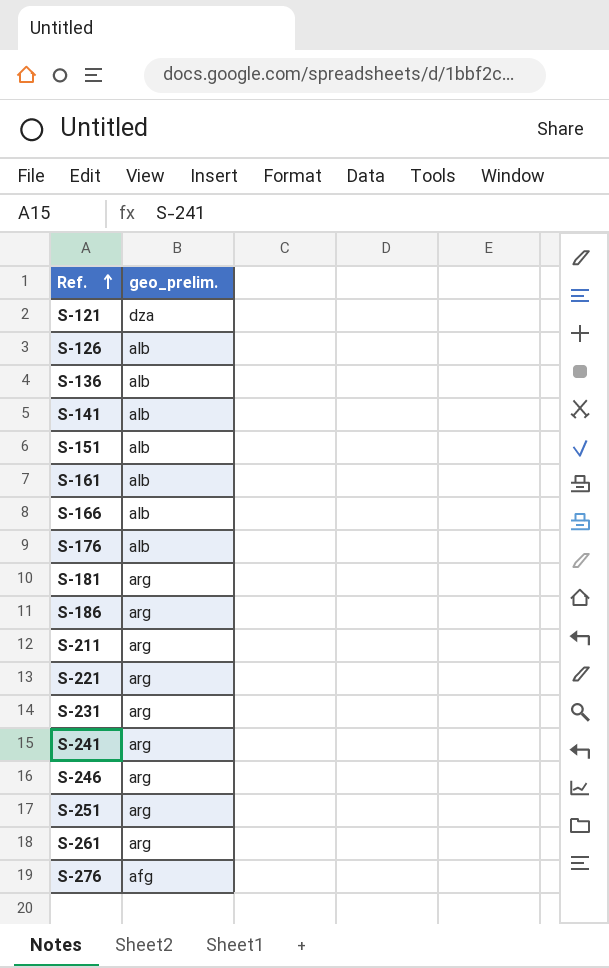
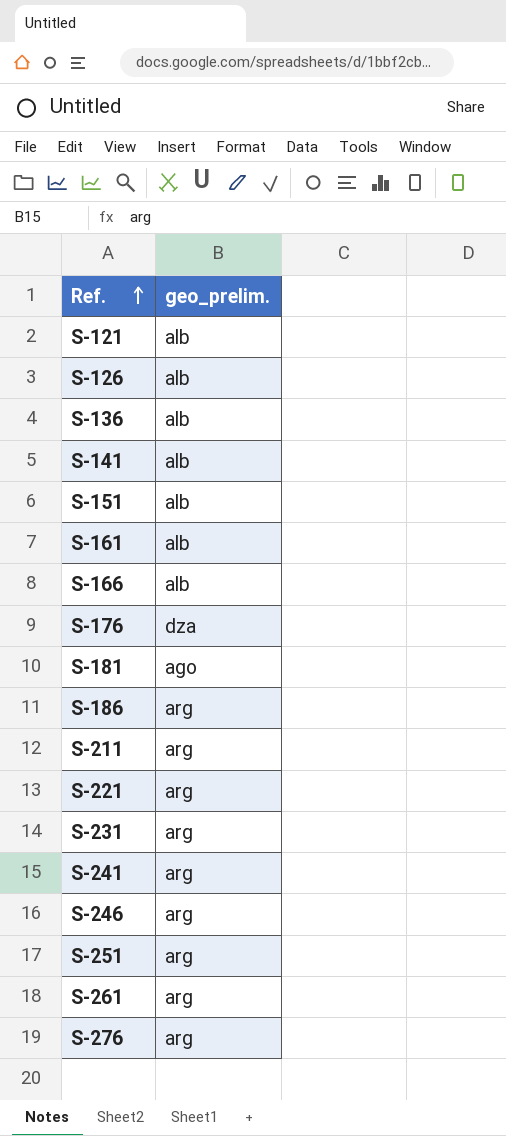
S-121 | geo_prelim.: dza -> alb
S-176 | geo_prelim.: alb -> dza
S-181 | geo_prelim.: arg -> ago
S-276 | geo_prelim.: afg -> arg

